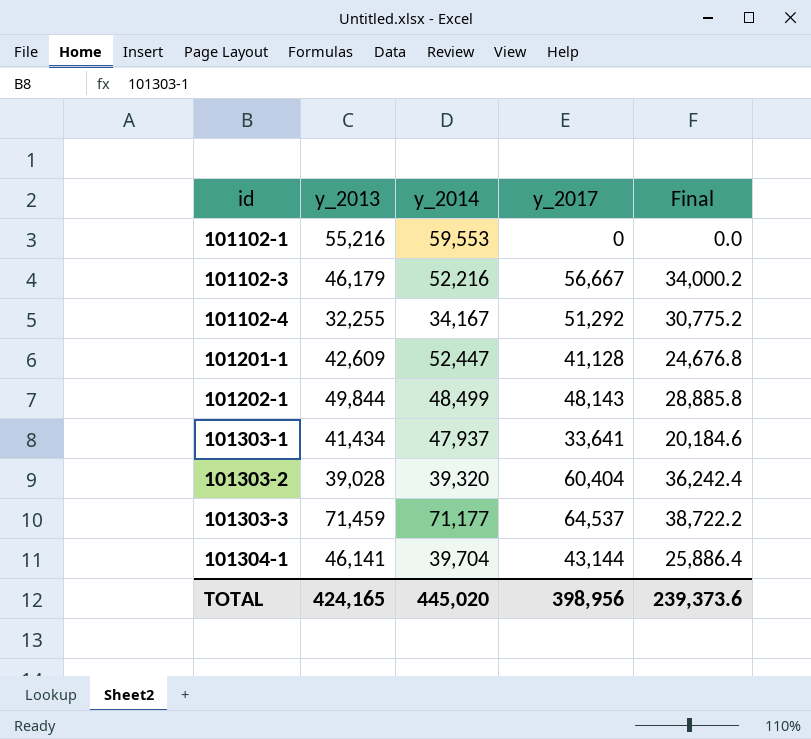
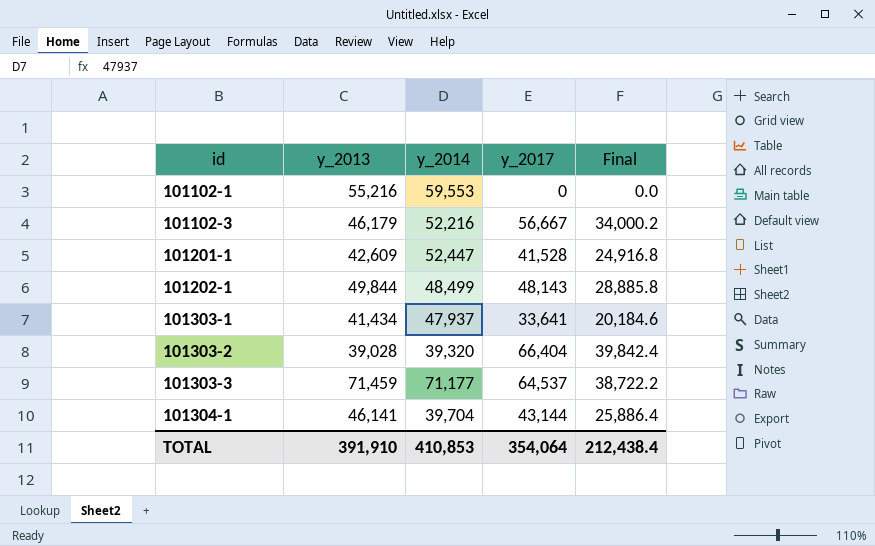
row 101102-4: 32,255 | 34,167 | 51,292 | 30,775.2 -> none
101201-1 | y_2017: 41,128 -> 41,528
101201-1 | Final: 24,676.8 -> 24,916.8
101303-2 | y_2017: 60,404 -> 66,404
101303-2 | Final: 36,242.4 -> 39,842.4
TOTAL | y_2013: 424,165 -> 391,910
TOTAL | y_2014: 445,020 -> 410,853
TOTAL | y_2017: 398,956 -> 354,064
TOTAL | Final: 239,373.6 -> 212,438.4

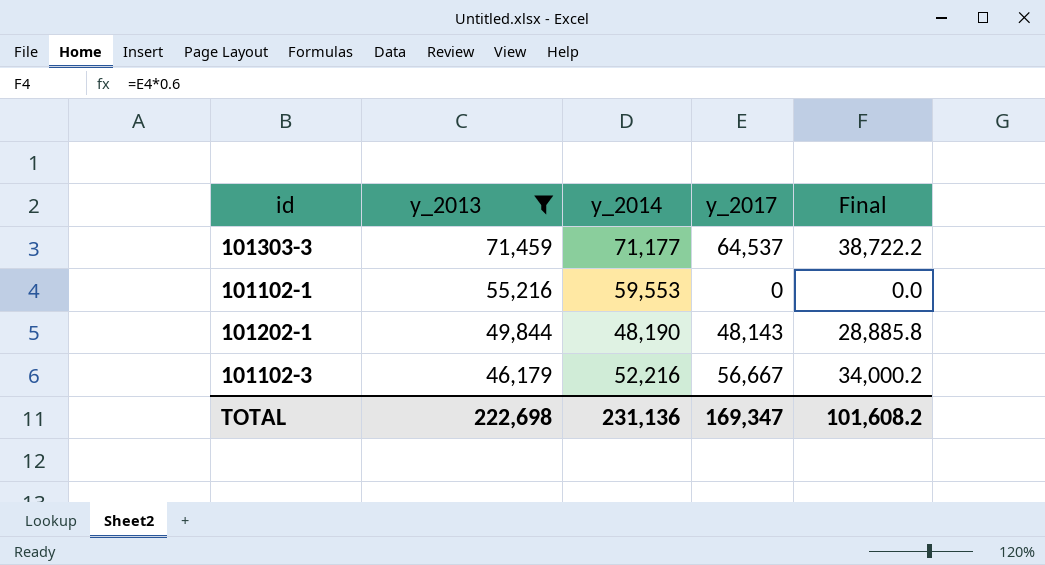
filter: none -> y_2013 >= 46,179
row order: id ascending -> y_2013 descending
101202-1 | y_2014: 48,499 -> 48,190
TOTAL | y_2013: 391,910 -> 222,698
TOTAL | y_2014: 410,853 -> 231,136
TOTAL | y_2017: 354,064 -> 169,347
TOTAL | Final: 212,438.4 -> 101,608.2

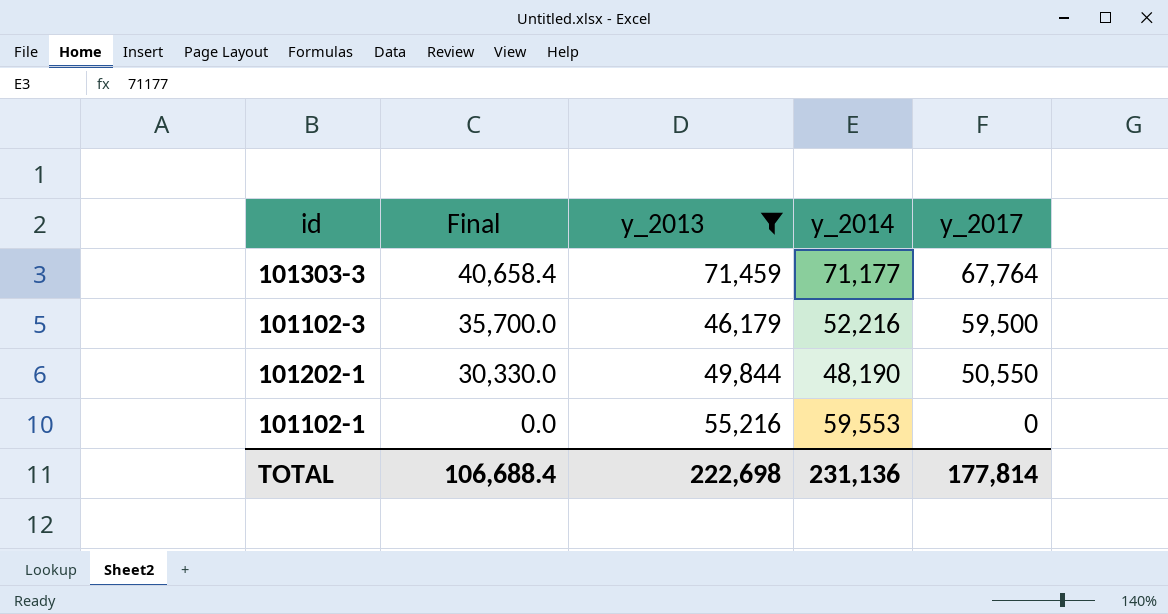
row order: y_2013 descending -> Final descending
column Final | position: 5 -> 2
101303-3 | Final: 38,722.2 -> 40,658.4
101303-3 | y_2017: 64,537 -> 67,764
101102-3 | Final: 34,000.2 -> 35,700.0
101102-3 | y_2017: 56,667 -> 59,500
101202-1 | Final: 28,885.8 -> 30,330.0
101202-1 | y_2017: 48,143 -> 50,550
TOTAL | Final: 101,608.2 -> 106,688.4
TOTAL | y_2017: 169,347 -> 177,814

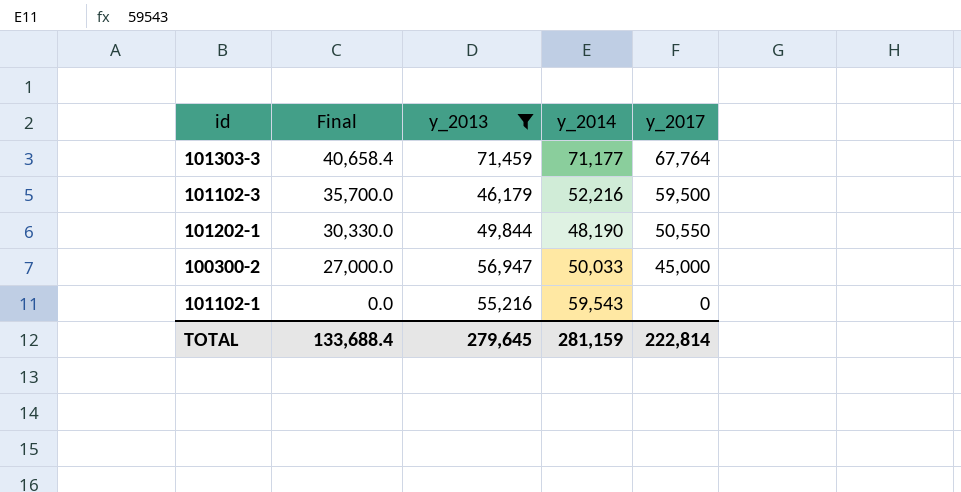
row 100300-2: none -> 27,000.0 | 56,947 | 50,033 | 45,000
101102-1 | y_2014: 59,553 -> 59,543
TOTAL | Final: 106,688.4 -> 133,688.4
TOTAL | y_2013: 222,698 -> 279,645
TOTAL | y_2014: 231,136 -> 281,159
TOTAL | y_2017: 177,814 -> 222,814

